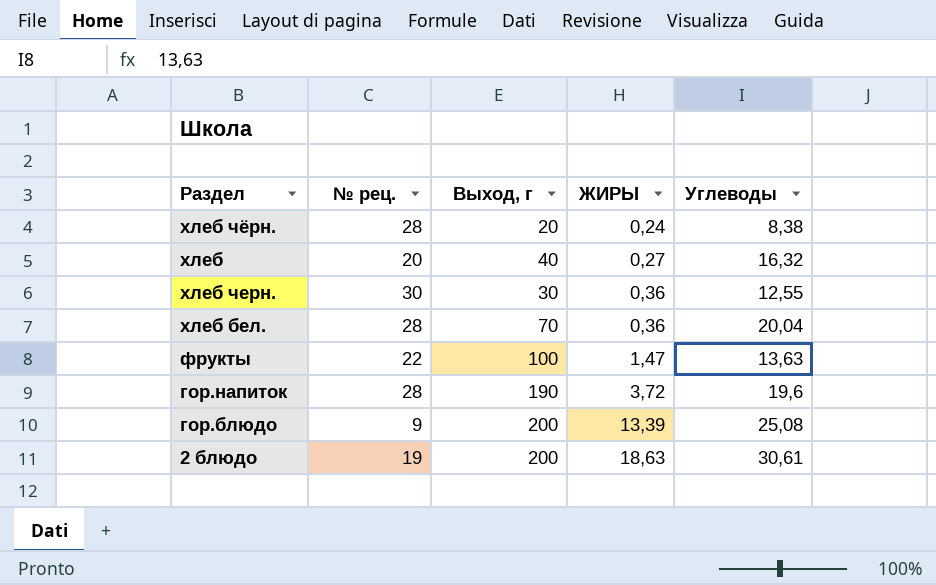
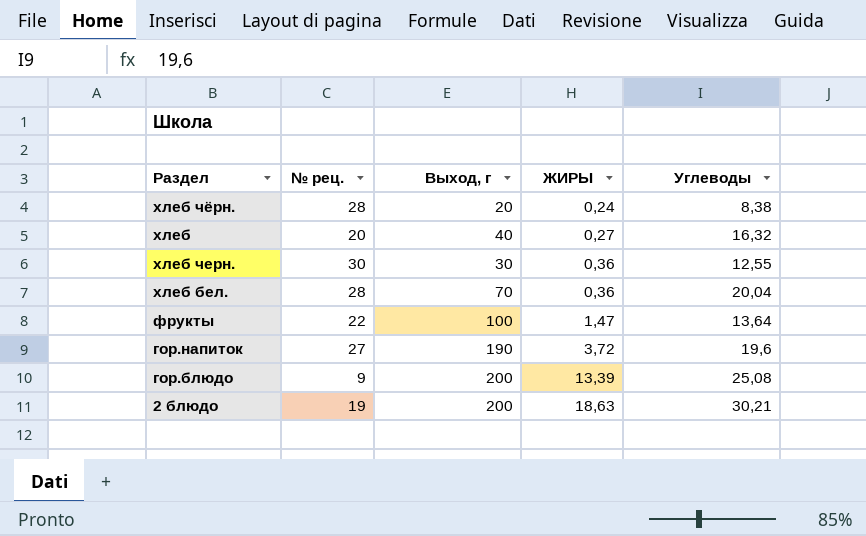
фрукты | Углеводы: 13,63 -> 13,64
гор.напиток | № рец.: 28 -> 27
2 блюдо | Углеводы: 30,61 -> 30,21

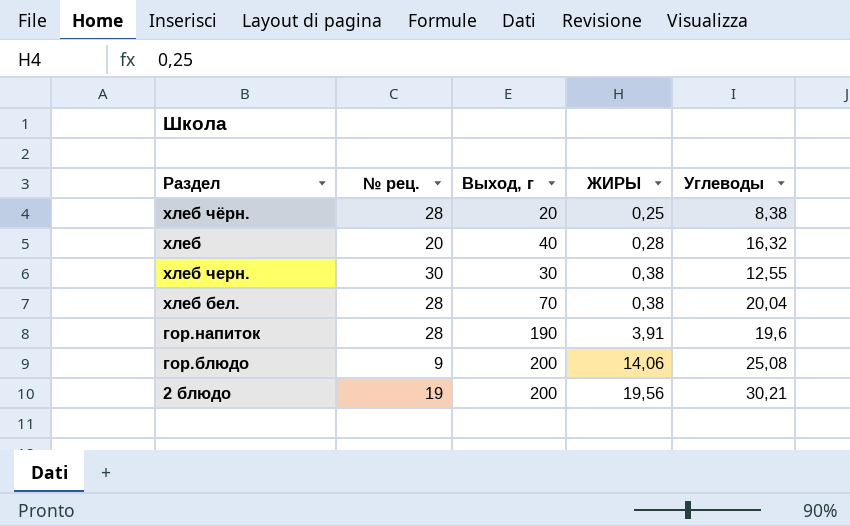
row фрукты: 22 | 100 | 1,47 | 13,64 -> none
хлеб чёрн. | ЖИРЫ: 0,24 -> 0,25
хлеб | ЖИРЫ: 0,27 -> 0,28
хлеб черн. | ЖИРЫ: 0,36 -> 0,38
хлеб бел. | ЖИРЫ: 0,36 -> 0,38
гор.напиток | № рец.: 27 -> 28
гор.напиток | ЖИРЫ: 3,72 -> 3,91
гор.блюдо | ЖИРЫ: 13,39 -> 14,06
2 блюдо | ЖИРЫ: 18,63 -> 19,56

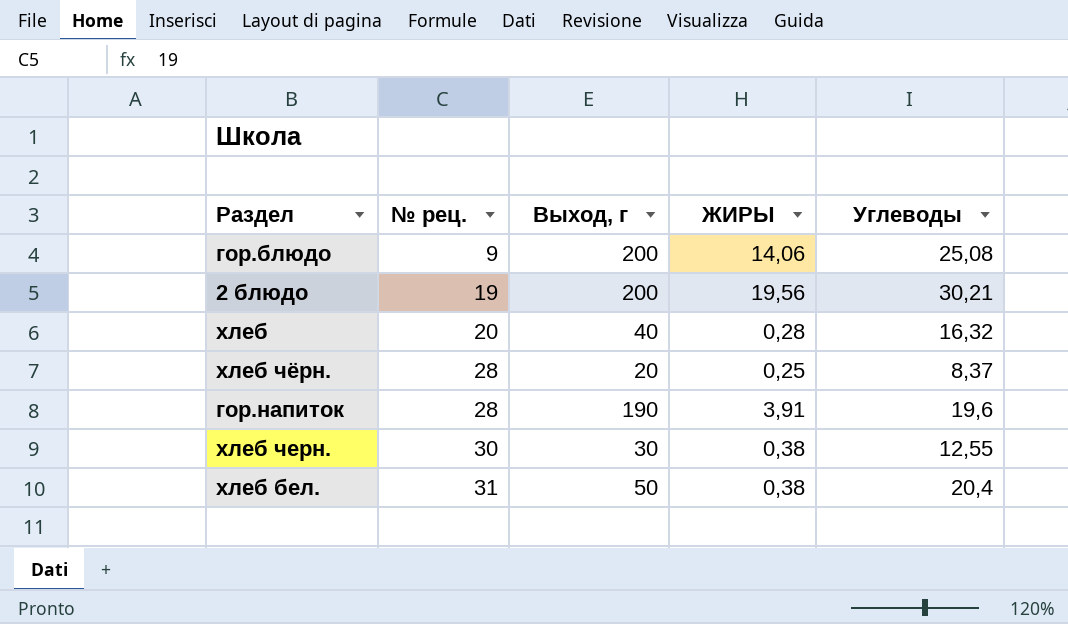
row order: ЖИРЫ ascending -> № рец. ascending
хлеб чёрн. | Углеводы: 8,38 -> 8,37
хлеб бел. | № рец.: 28 -> 31
хлеб бел. | Выход, г: 70 -> 50
хлеб бел. | Углеводы: 20,04 -> 20,4

